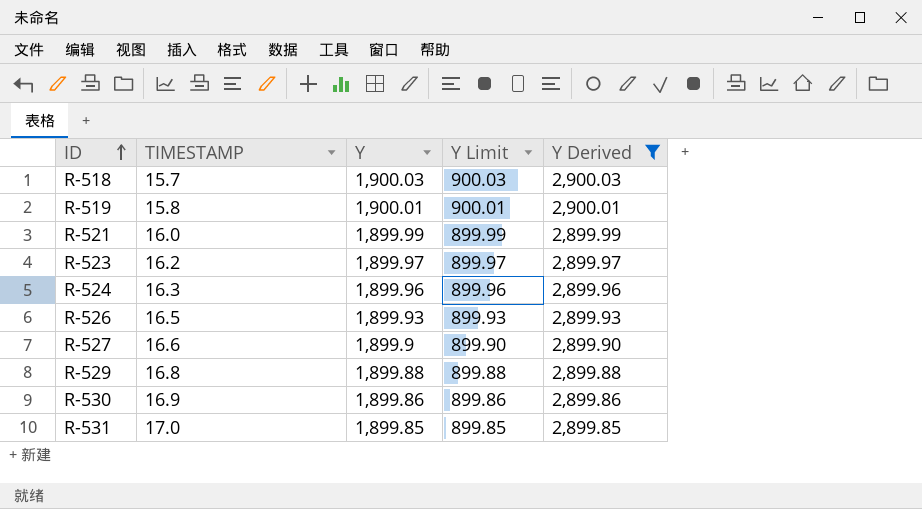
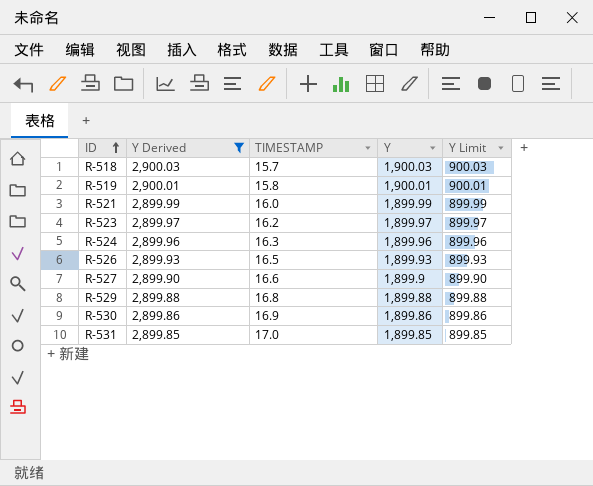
column Y Derived | position: 5 -> 2

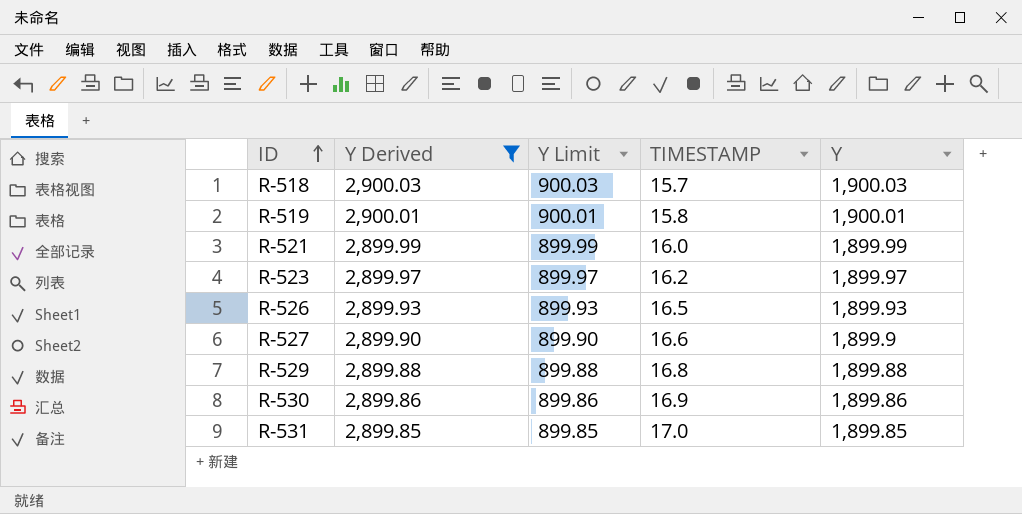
column Y Limit | position: 5 -> 3
row R-524: 2,899.96 | 16.3 | 1,899.96 | 899.96 -> none

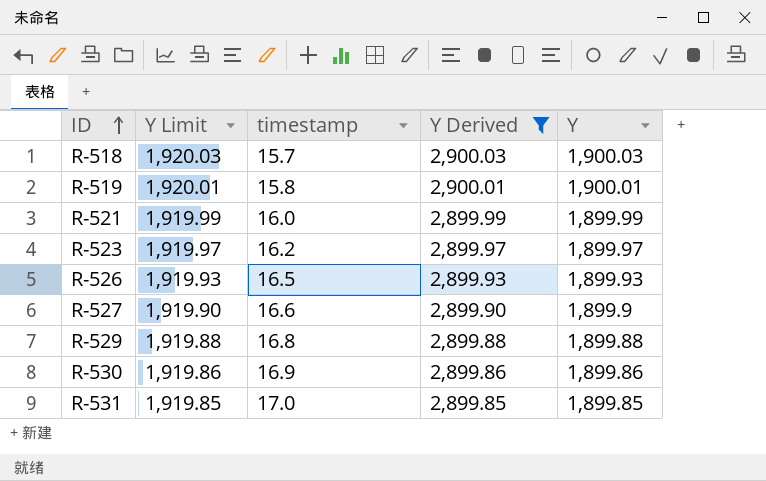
column Y Limit | formula: [Y] - 1000 -> [Y] + 20
column name: TIMESTAMP -> timestamp
column Y Derived | position: 2 -> 4

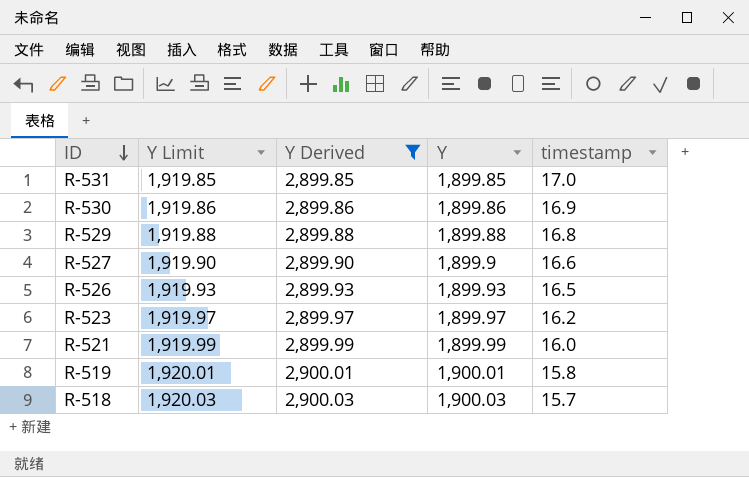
row order: ID ascending -> ID descending
column timestamp | position: 3 -> 5

